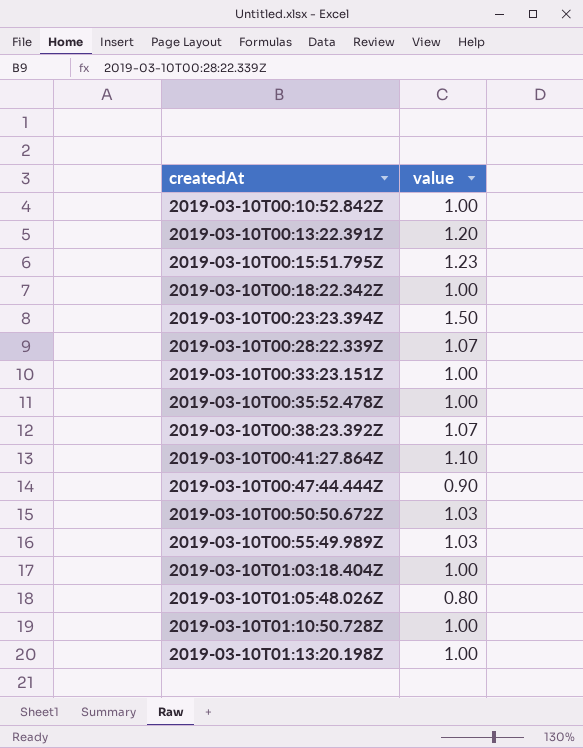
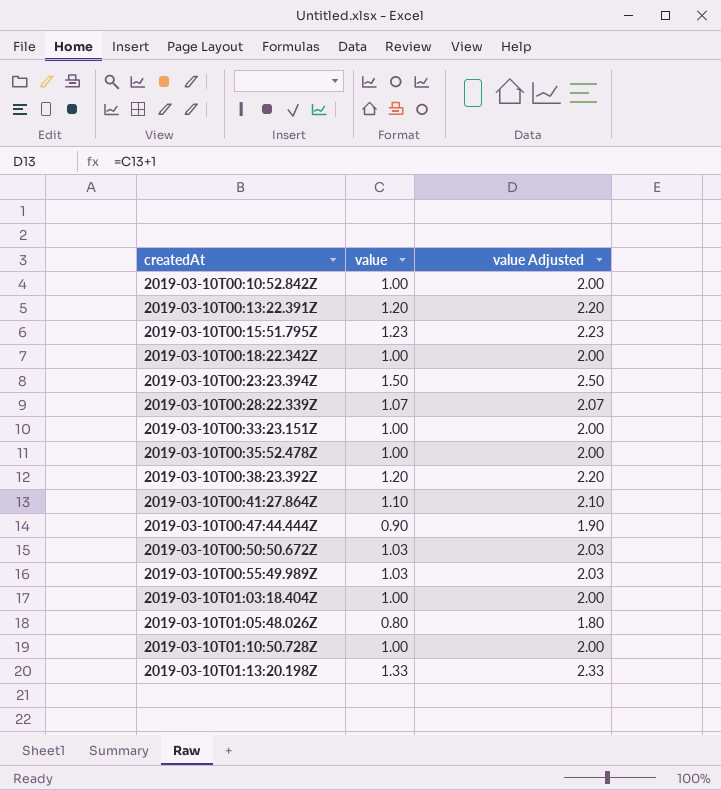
column value Adjusted | formula: none -> [value] + 1
2019-03-10T00:38:23.392Z | value: 1.07 -> 1.20
2019-03-10T01:13:20.198Z | value: 1.00 -> 1.33

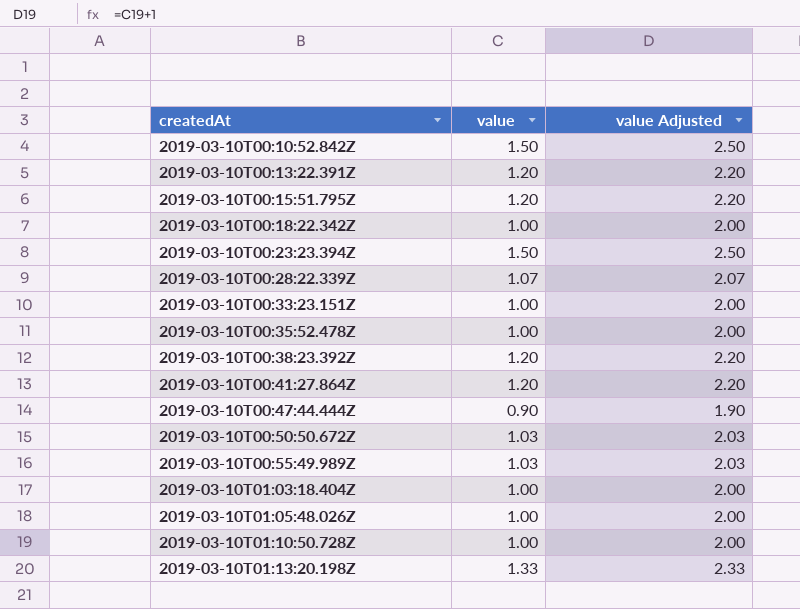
2019-03-10T00:10:52.842Z | value: 1.00 -> 1.50
2019-03-10T00:10:52.842Z | value Adjusted: 2.00 -> 2.50
2019-03-10T00:15:51.795Z | value: 1.23 -> 1.20
2019-03-10T00:15:51.795Z | value Adjusted: 2.23 -> 2.20
2019-03-10T00:41:27.864Z | value: 1.10 -> 1.20
2019-03-10T00:41:27.864Z | value Adjusted: 2.10 -> 2.20
2019-03-10T01:05:48.026Z | value: 0.80 -> 1.00
2019-03-10T01:05:48.026Z | value Adjusted: 1.80 -> 2.00

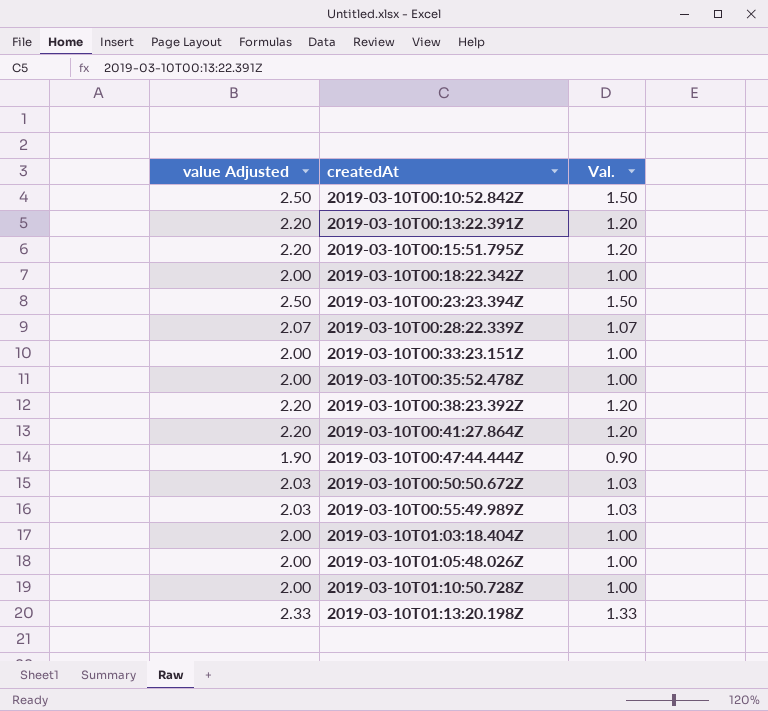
column value Adjusted | position: 3 -> 1
column name: value -> Val.

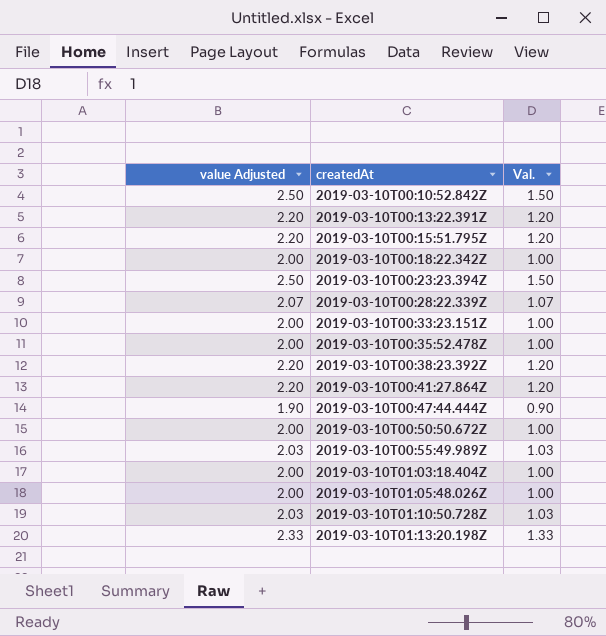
2019-03-10T00:50:50.672Z | value Adjusted: 2.03 -> 2.00
2019-03-10T00:50:50.672Z | Val.: 1.03 -> 1.00
2019-03-10T01:10:50.728Z | value Adjusted: 2.00 -> 2.03
2019-03-10T01:10:50.728Z | Val.: 1.00 -> 1.03

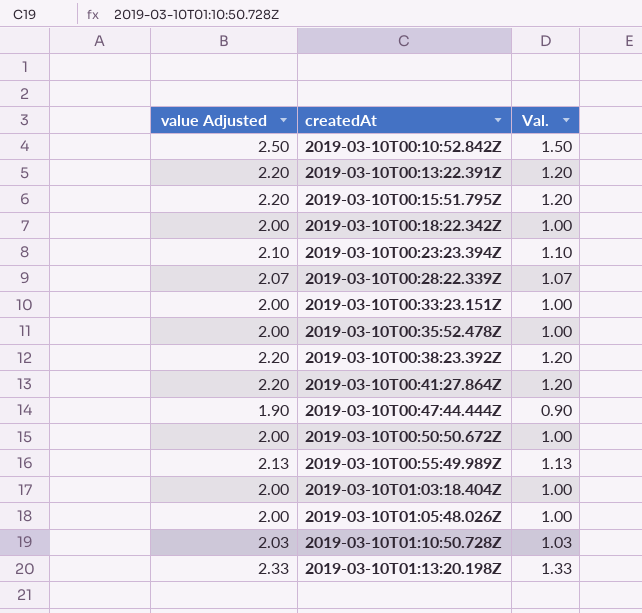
2019-03-10T00:23:23.394Z | value Adjusted: 2.50 -> 2.10
2019-03-10T00:23:23.394Z | Val.: 1.50 -> 1.10
2019-03-10T00:55:49.989Z | value Adjusted: 2.03 -> 2.13
2019-03-10T00:55:49.989Z | Val.: 1.03 -> 1.13

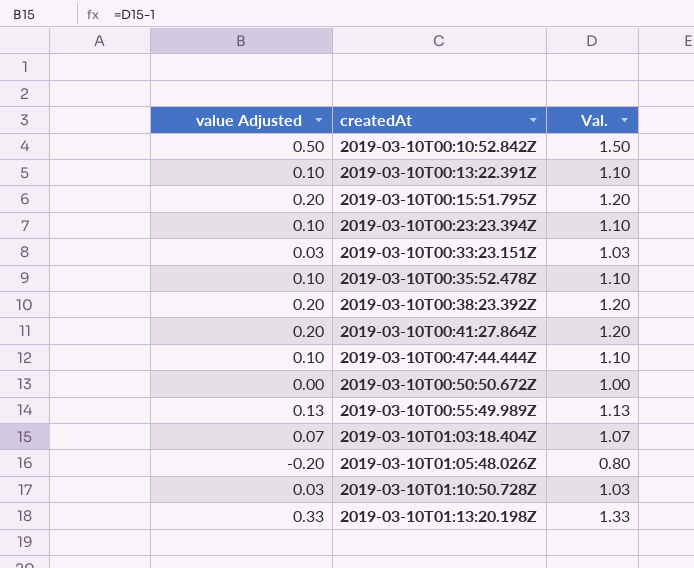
column value Adjusted | formula: [Val.] + 1 -> [Val.] - 1
row 2019-03-10T00:18:22.342Z: 2.00 | 1.00 -> none
row 2019-03-10T00:28:22.339Z: 2.07 | 1.07 -> none
2019-03-10T00:13:22.391Z | Val.: 1.20 -> 1.10
2019-03-10T00:33:23.151Z | Val.: 1.00 -> 1.03
2019-03-10T00:35:52.478Z | Val.: 1.00 -> 1.10
2019-03-10T00:47:44.444Z | Val.: 0.90 -> 1.10
2019-03-10T01:03:18.404Z | Val.: 1.00 -> 1.07
2019-03-10T01:05:48.026Z | Val.: 1.00 -> 0.80

